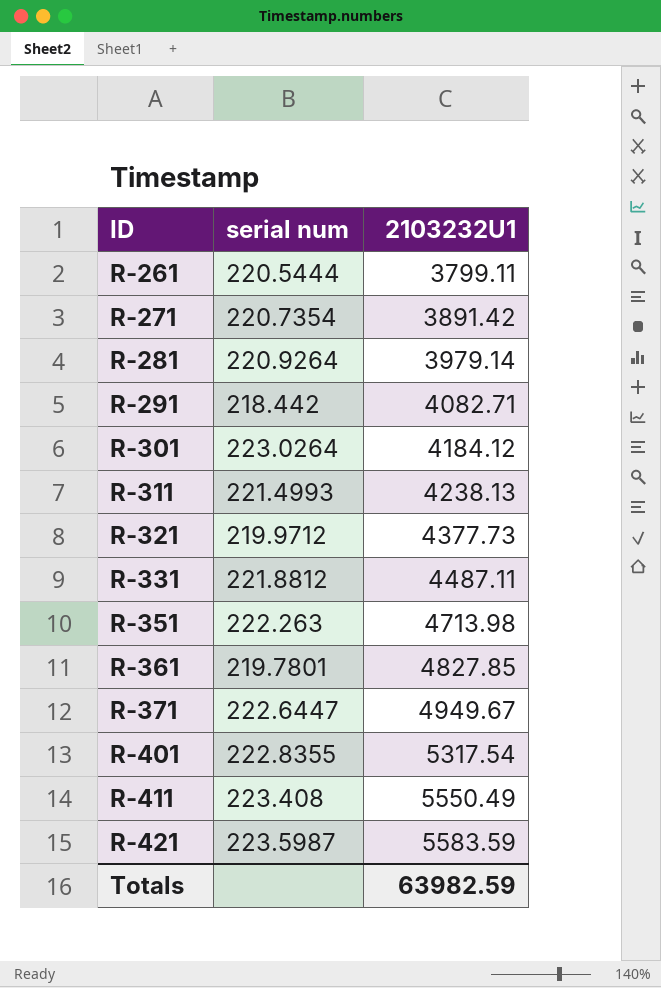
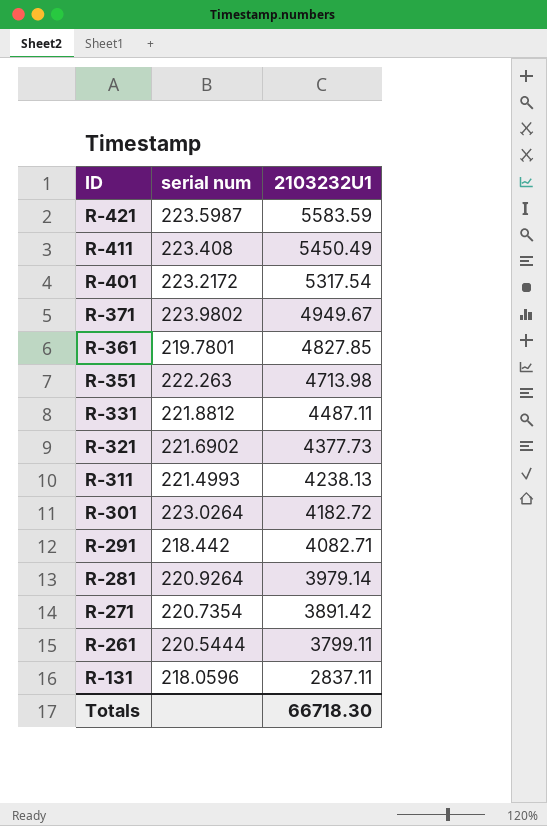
row order: ID ascending -> ID descending
R-411 | 2103232U1: 5550.49 -> 5450.49
R-401 | serial num: 222.8355 -> 223.2172
R-371 | serial num: 222.6447 -> 223.9802
R-321 | serial num: 219.9712 -> 221.6902
R-301 | 2103232U1: 4184.12 -> 4182.72
row R-131: none -> 218.0596 | 2837.11
Totals | 2103232U1: 63982.59 -> 66718.30

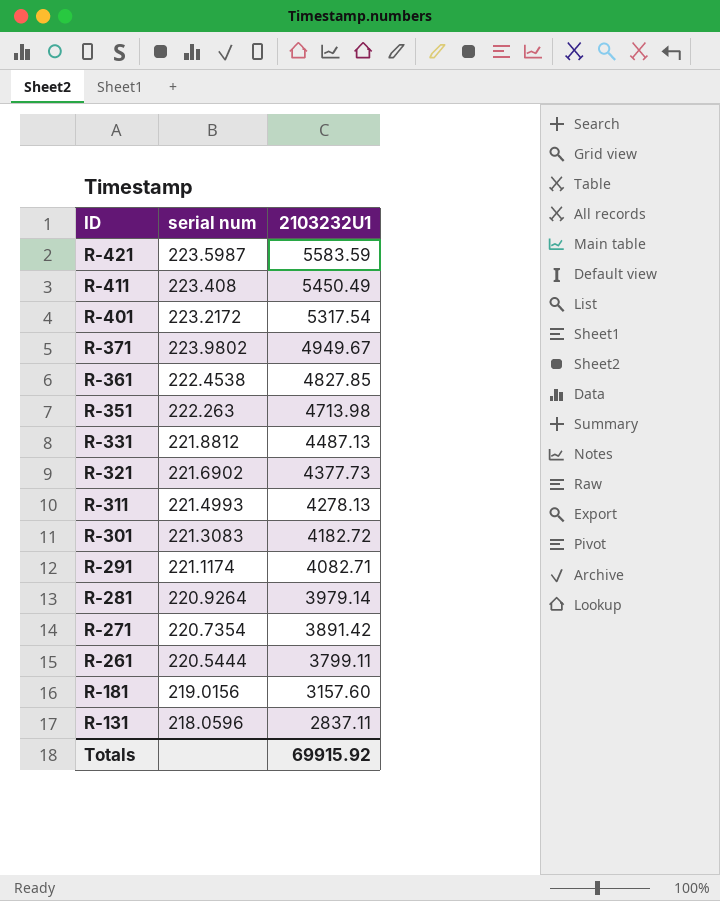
R-361 | serial num: 219.7801 -> 222.4538
R-331 | 2103232U1: 4487.11 -> 4487.13
R-311 | 2103232U1: 4238.13 -> 4278.13
R-301 | serial num: 223.0264 -> 221.3083
R-291 | serial num: 218.442 -> 221.1174
row R-181: none -> 219.0156 | 3157.60
Totals | 2103232U1: 66718.30 -> 69915.92

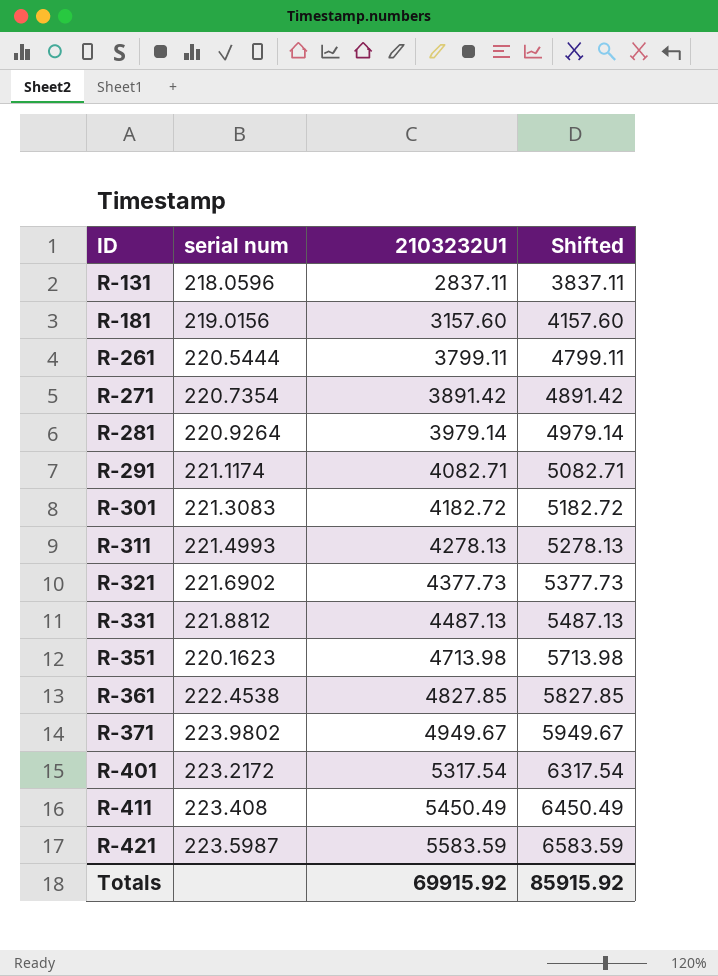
row order: ID descending -> ID ascending
column Shifted | formula: none -> [2103232U1] + 1000
R-351 | serial num: 222.263 -> 220.1623

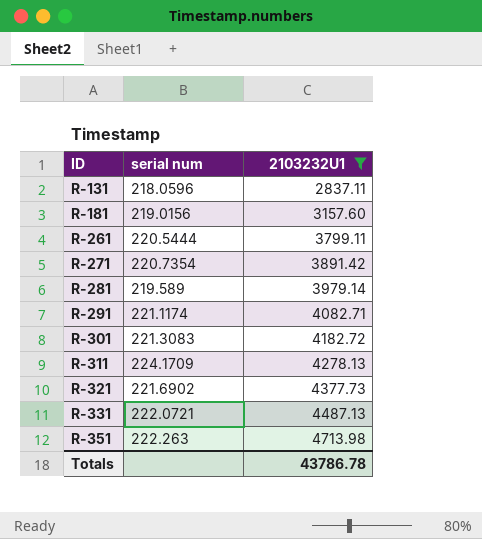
filter: none -> 2103232U1 <= 4713.98
column Shifted | formula: [2103232U1] + 1000 -> none
R-281 | serial num: 220.9264 -> 219.589
R-311 | serial num: 221.4993 -> 224.1709
R-331 | serial num: 221.8812 -> 222.0721
R-351 | serial num: 220.1623 -> 222.263
Totals | 2103232U1: 69915.92 -> 43786.78

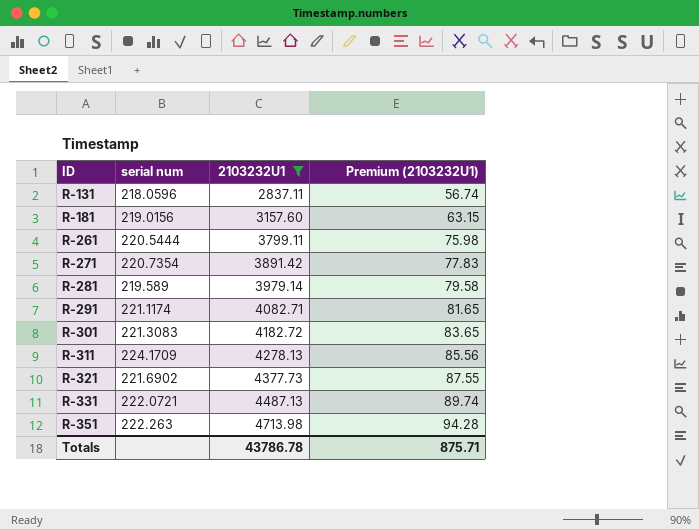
column Premium (2103232U1) | formula: none -> [2103232U1] * 0.02

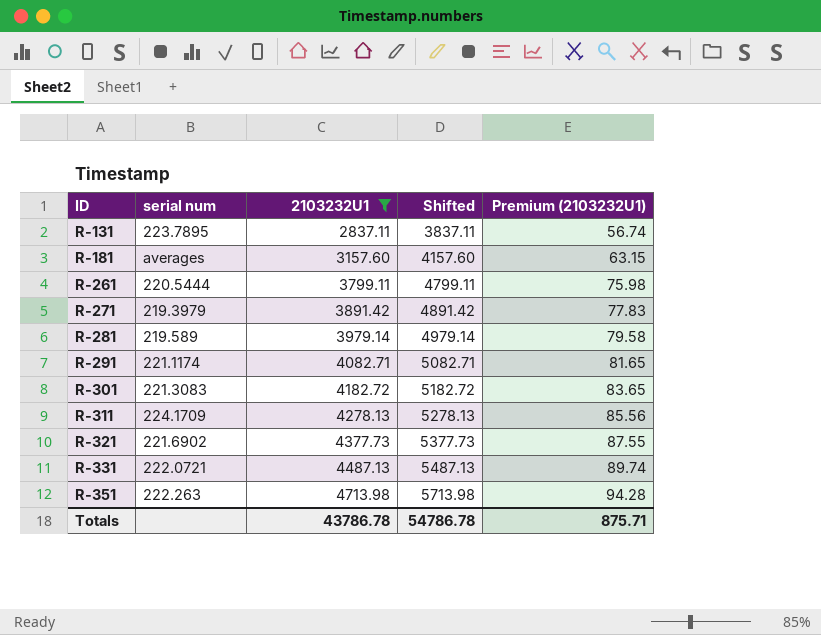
column Shifted | formula: none -> [2103232U1] + 1000
R-131 | serial num: 218.0596 -> 223.7895
R-181 | serial num: 219.0156 -> averages
R-271 | serial num: 220.7354 -> 219.3979

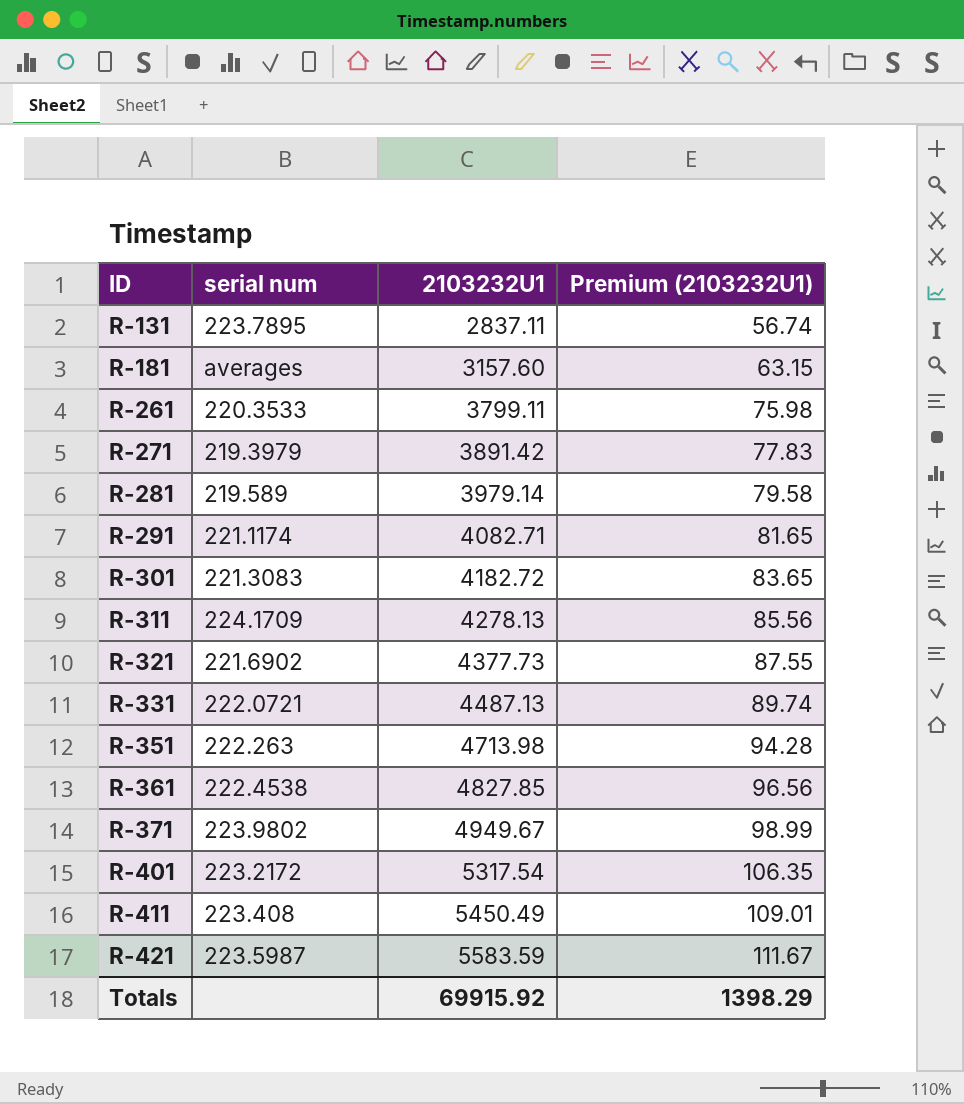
filter: 2103232U1 <= 4713.98 -> none
column Shifted | formula: [2103232U1] + 1000 -> none
R-261 | serial num: 220.5444 -> 220.3533
Totals | 2103232U1: 43786.78 -> 69915.92
Totals | Premium (2103232U1): 875.71 -> 1398.29

